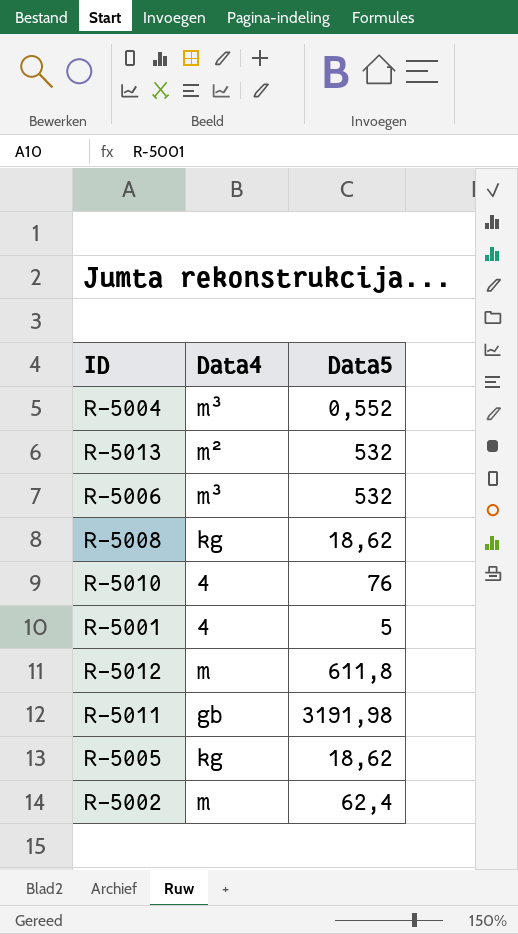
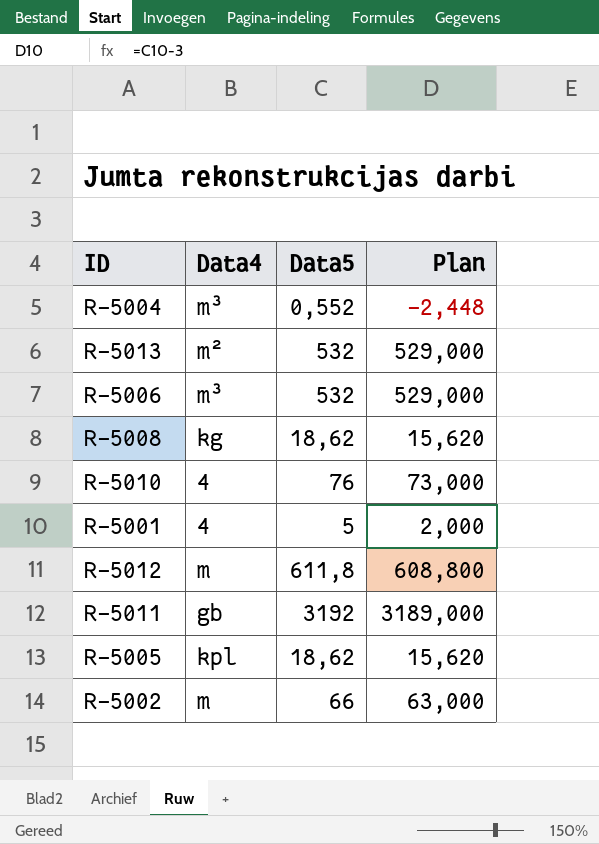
column Plan | formula: none -> [Data5] - 3
R-5011 | Data5: 3191,98 -> 3192
R-5005 | Data4: kg -> kpl
R-5002 | Data5: 62,4 -> 66

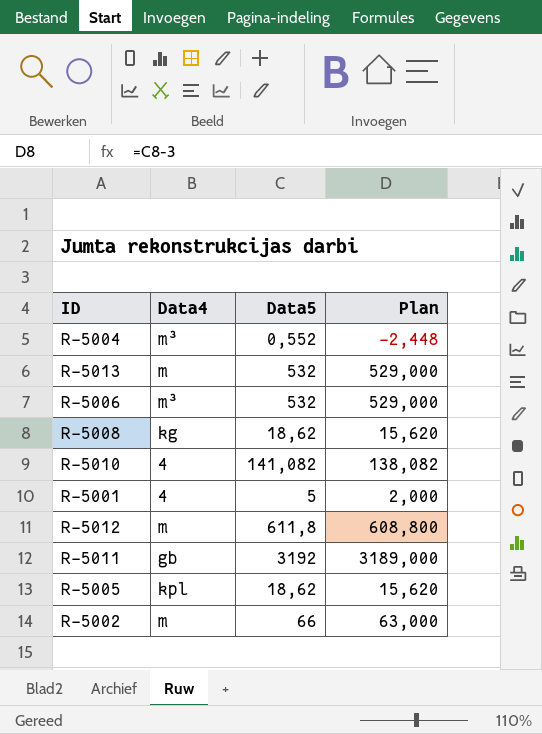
R-5013 | Data4: m² -> m
R-5010 | Data5: 76 -> 141,082
R-5010 | Plan: 73,000 -> 138,082

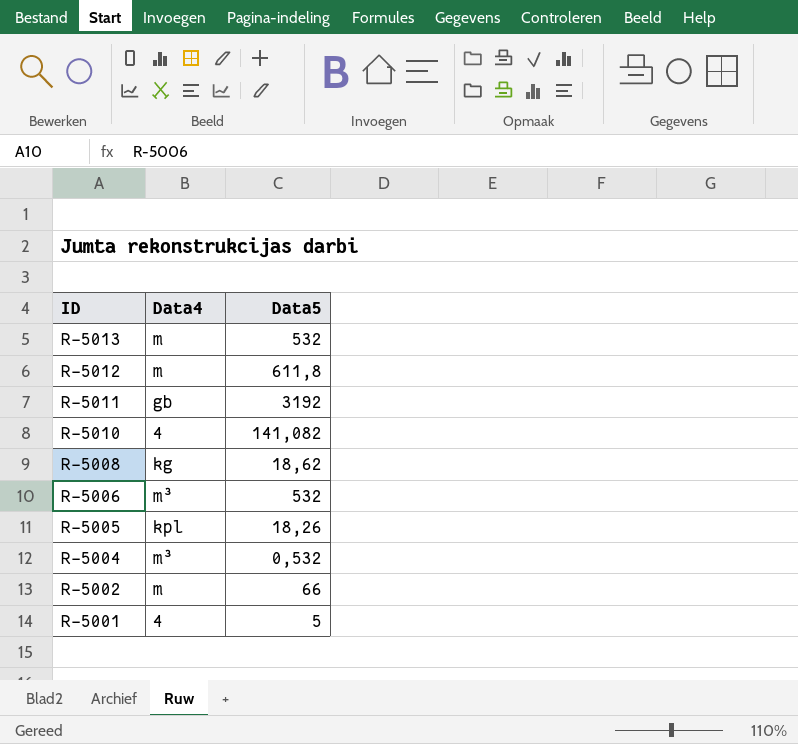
row order: none -> ID descending
column Plan | formula: [Data5] - 3 -> none
R-5005 | Data5: 18,62 -> 18,26
R-5004 | Data5: 0,552 -> 0,532

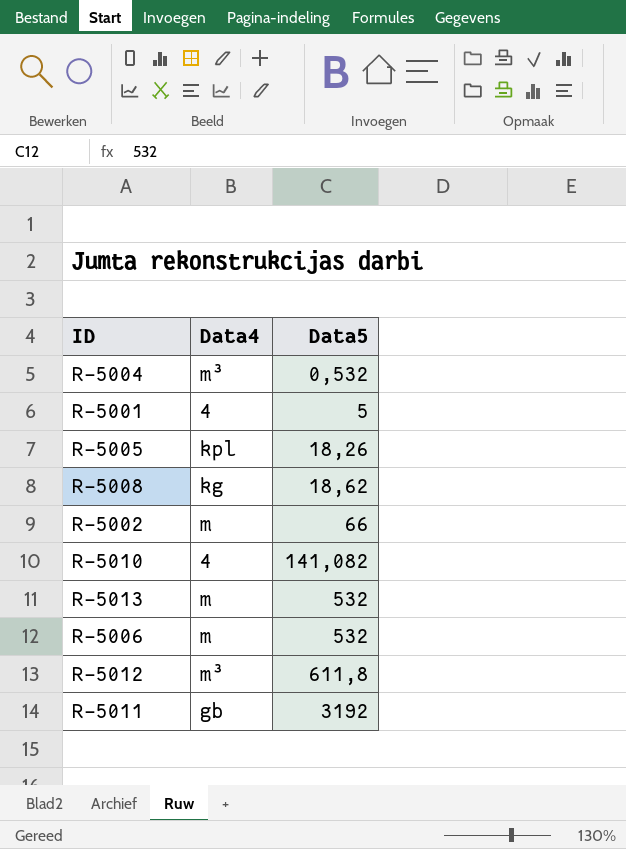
row order: ID descending -> Data5 ascending
R-5006 | Data4: m³ -> m
R-5012 | Data4: m -> m³

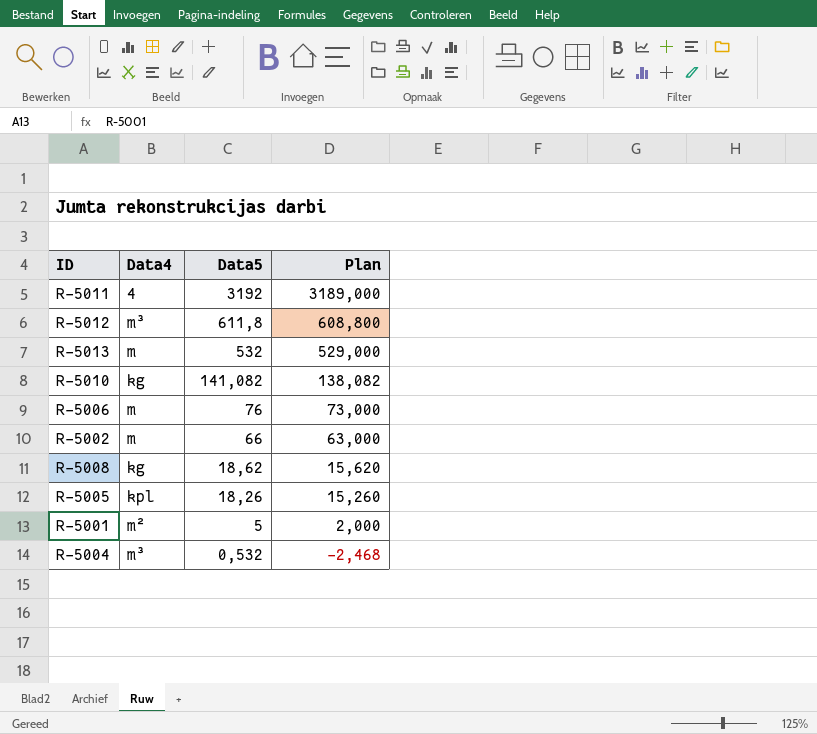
row order: Data5 ascending -> Data5 descending
column Plan | formula: none -> [Data5] - 3
R-5011 | Data4: gb -> 4
R-5010 | Data4: 4 -> kg
R-5006 | Data5: 532 -> 76
R-5001 | Data4: 4 -> m²

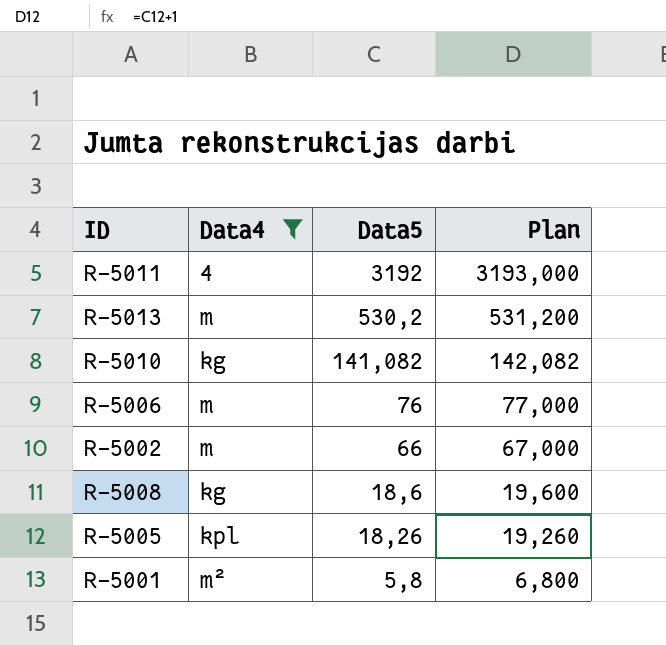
filter: none -> Data4 != m³
column Plan | formula: [Data5] - 3 -> [Data5] + 1
R-5013 | Data5: 532 -> 530,2
R-5008 | Data5: 18,62 -> 18,6
R-5001 | Data5: 5 -> 5,8

